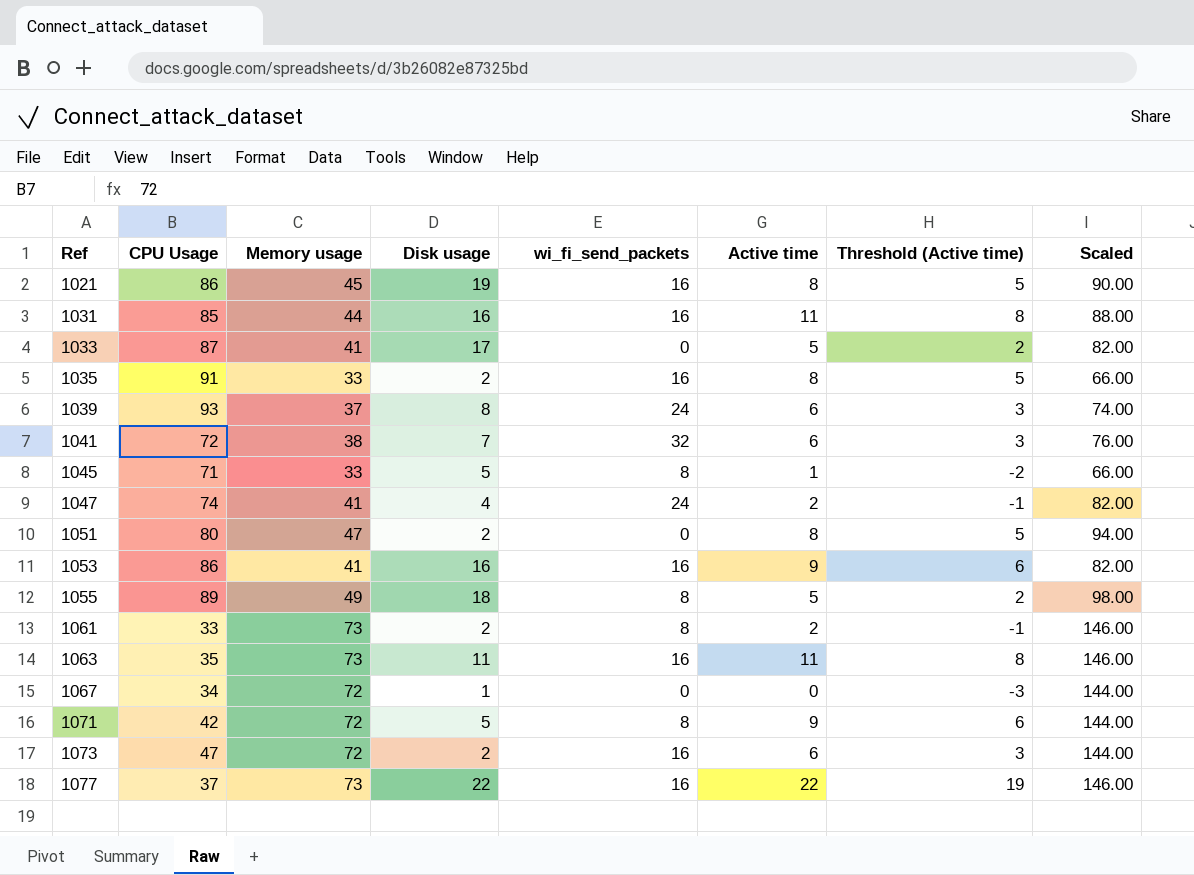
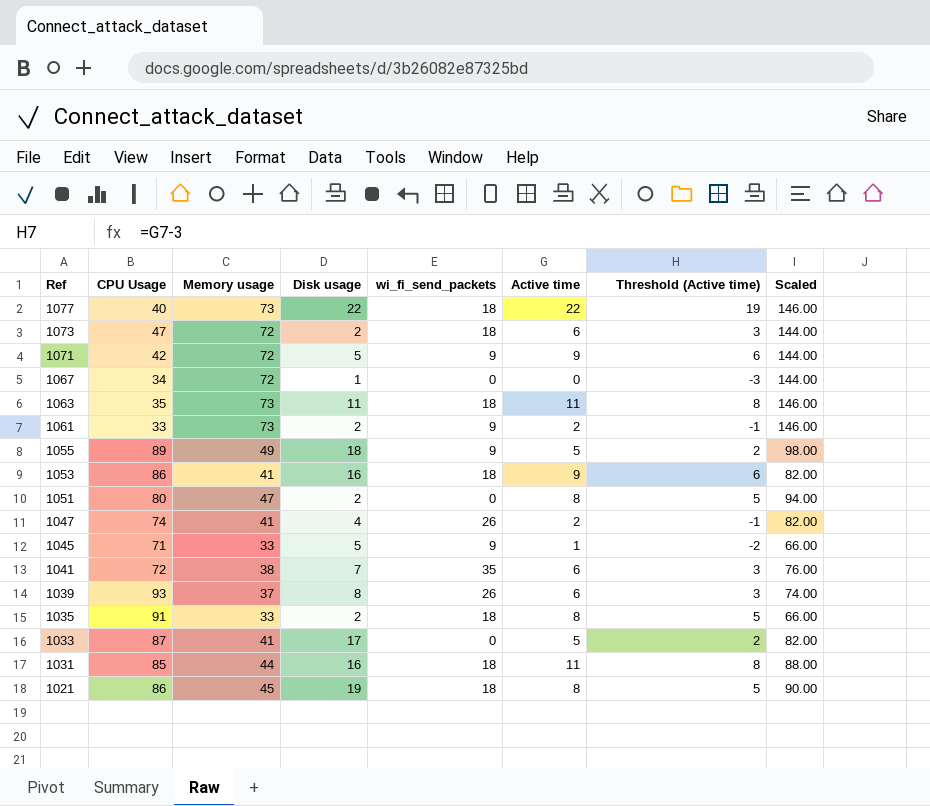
row order: Ref ascending -> Ref descending
1077 | CPU Usage: 37 -> 40
1077 | wi_fi_send_packets: 16 -> 18
1073 | wi_fi_send_packets: 16 -> 18
1071 | wi_fi_send_packets: 8 -> 9
1063 | wi_fi_send_packets: 16 -> 18
1061 | wi_fi_send_packets: 8 -> 9
1055 | wi_fi_send_packets: 8 -> 9
1053 | wi_fi_send_packets: 16 -> 18
1047 | wi_fi_send_packets: 24 -> 26
1045 | wi_fi_send_packets: 8 -> 9
1041 | wi_fi_send_packets: 32 -> 35
1039 | wi_fi_send_packets: 24 -> 26
1035 | wi_fi_send_packets: 16 -> 18
1031 | wi_fi_send_packets: 16 -> 18
1021 | wi_fi_send_packets: 16 -> 18

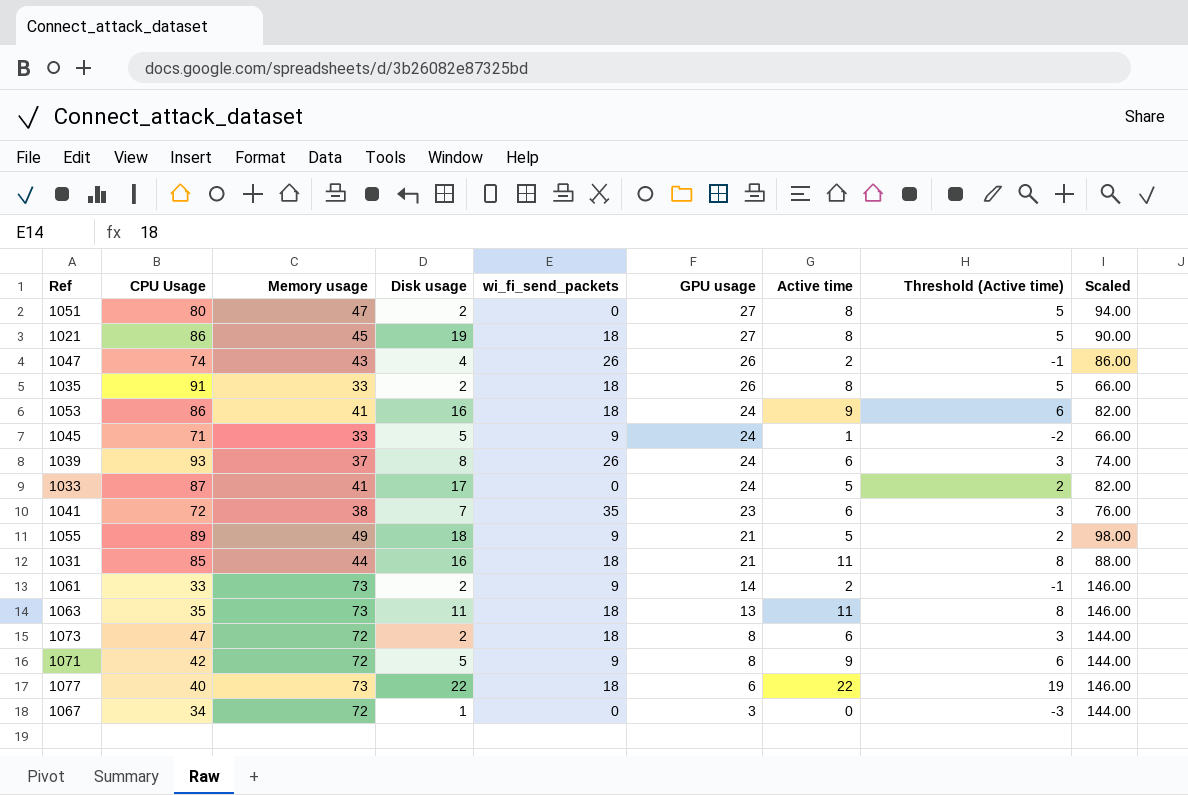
row order: Ref descending -> GPU usage descending
column GPU usage | position: none -> 6
1047 | Memory usage: 41 -> 43
1047 | Scaled: 82.00 -> 86.00

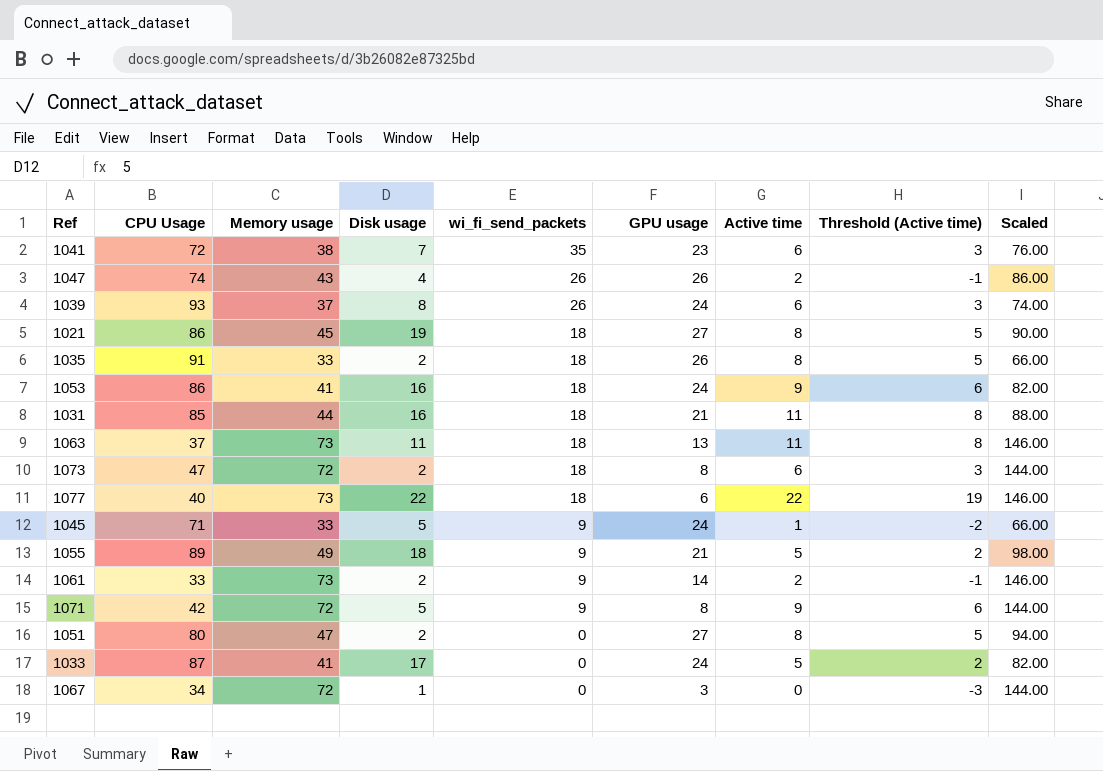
row order: GPU usage descending -> wi_fi_send_packets descending
1063 | CPU Usage: 35 -> 37

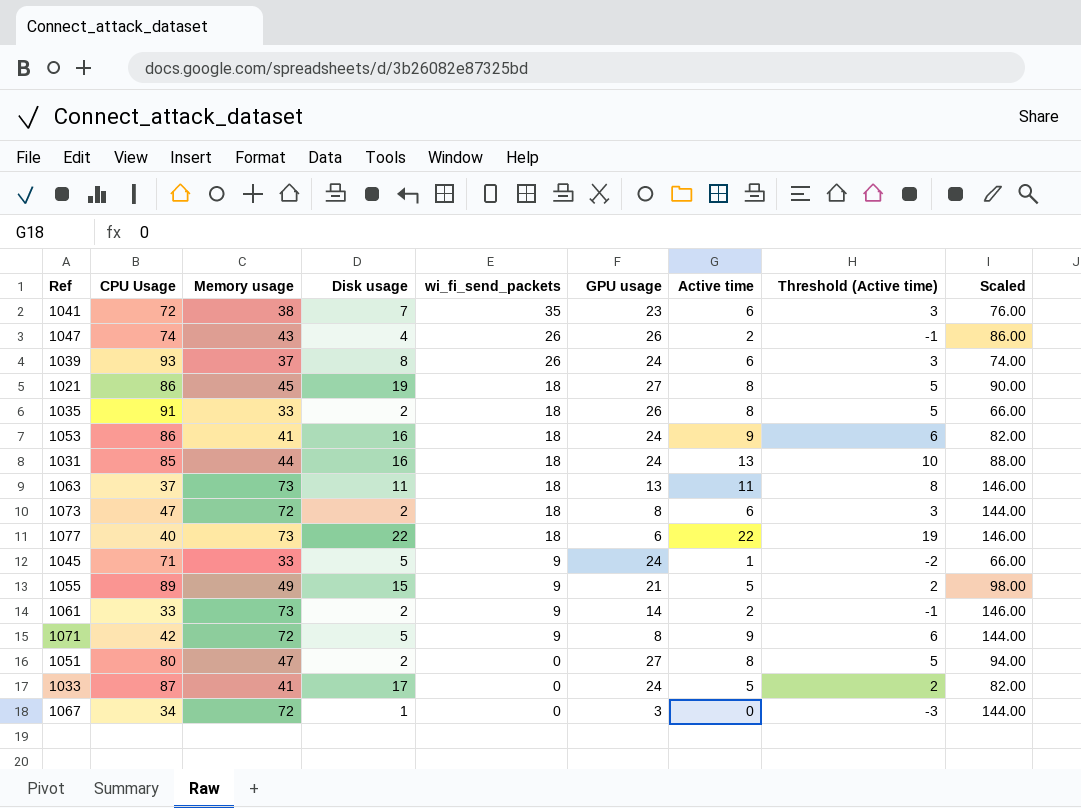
1031 | GPU usage: 21 -> 24
1031 | Active time: 11 -> 13
1031 | Threshold (Active time): 8 -> 10
1055 | Disk usage: 18 -> 15

